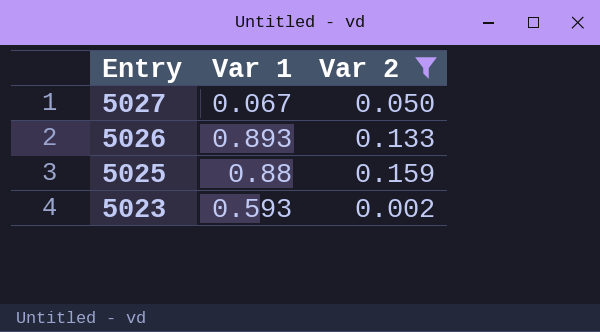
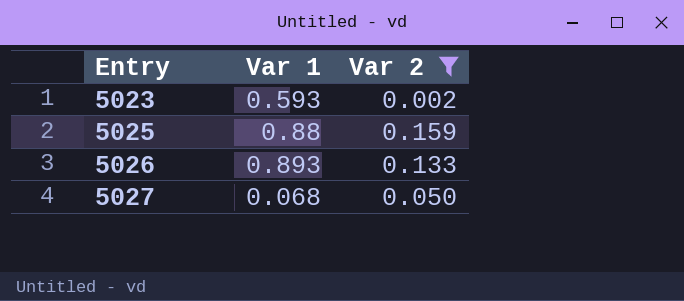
row order: Entry descending -> Entry ascending
5027 | Var 1: 0.067 -> 0.068

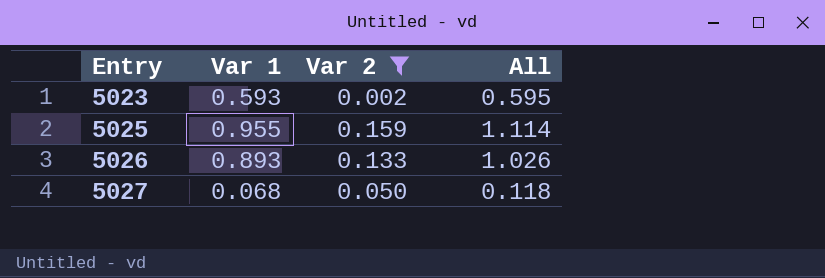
column All | formula: none -> [Var 1] + [Var 2]
5025 | Var 1: 0.88 -> 0.955

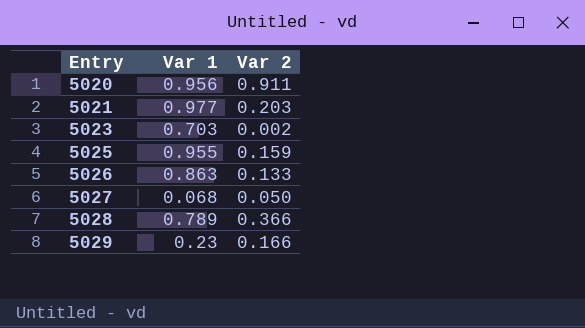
filter: Var 2 <= 0.159 -> none
column All | formula: [Var 1] + [Var 2] -> none
5023 | Var 1: 0.593 -> 0.703
5026 | Var 1: 0.893 -> 0.863

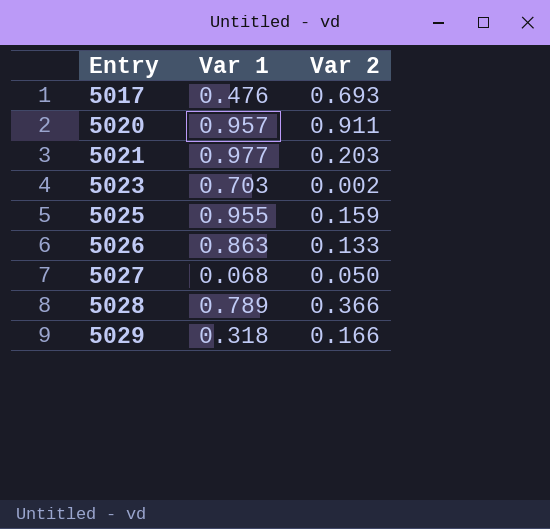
row 5017: none -> 0.476 | 0.693
5020 | Var 1: 0.956 -> 0.957
5029 | Var 1: 0.23 -> 0.318

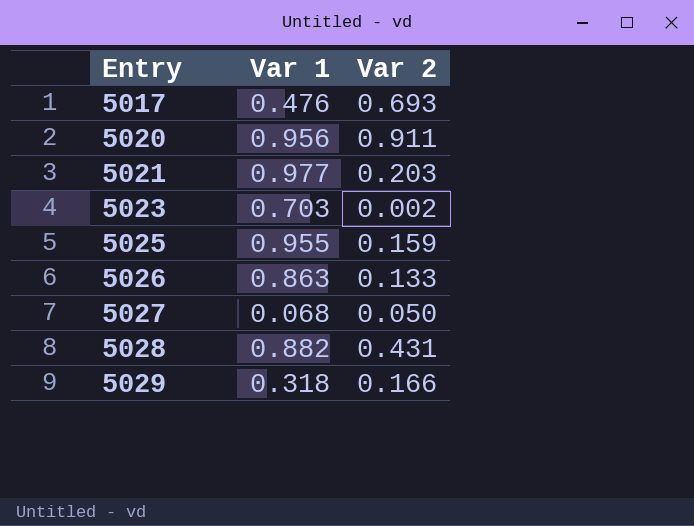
5020 | Var 1: 0.957 -> 0.956
5028 | Var 1: 0.789 -> 0.882
5028 | Var 2: 0.366 -> 0.431

